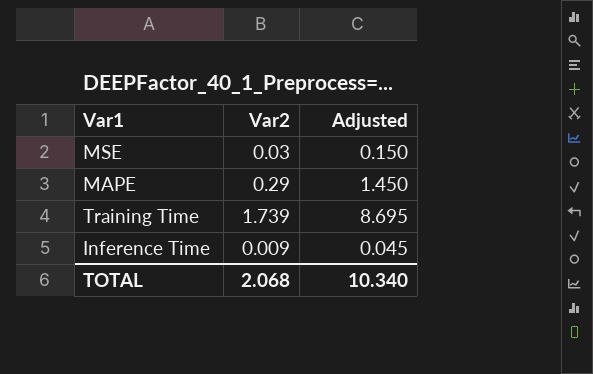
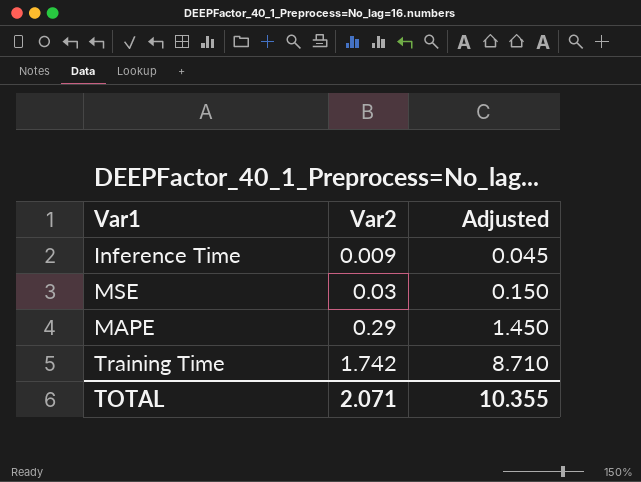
row order: none -> Var2 ascending
Training Time | Var2: 1.739 -> 1.742
Training Time | Adjusted: 8.695 -> 8.710
TOTAL | Var2: 2.068 -> 2.071
TOTAL | Adjusted: 10.340 -> 10.355

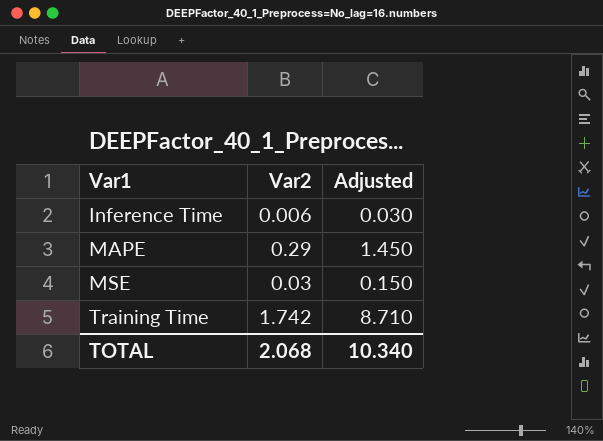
row order: Var2 ascending -> Var1 ascending
Inference Time | Var2: 0.009 -> 0.006
Inference Time | Adjusted: 0.045 -> 0.030
TOTAL | Var2: 2.071 -> 2.068
TOTAL | Adjusted: 10.355 -> 10.340

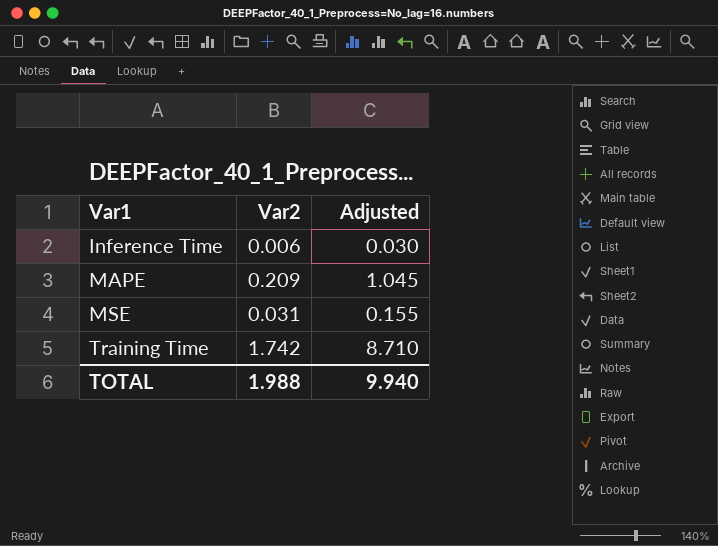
MAPE | Var2: 0.29 -> 0.209
MAPE | Adjusted: 1.450 -> 1.045
MSE | Var2: 0.03 -> 0.031
MSE | Adjusted: 0.150 -> 0.155
TOTAL | Var2: 2.068 -> 1.988
TOTAL | Adjusted: 10.340 -> 9.940

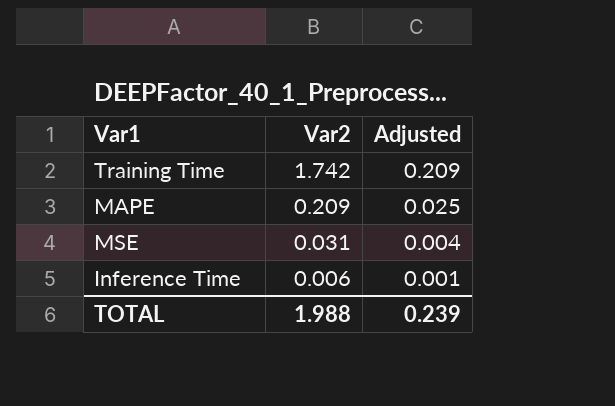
row order: Var1 ascending -> Var2 descending
column Adjusted | formula: [Var2] * 5 -> [Var2] * 0.12
TOTAL | Adjusted: 9.940 -> 0.239

